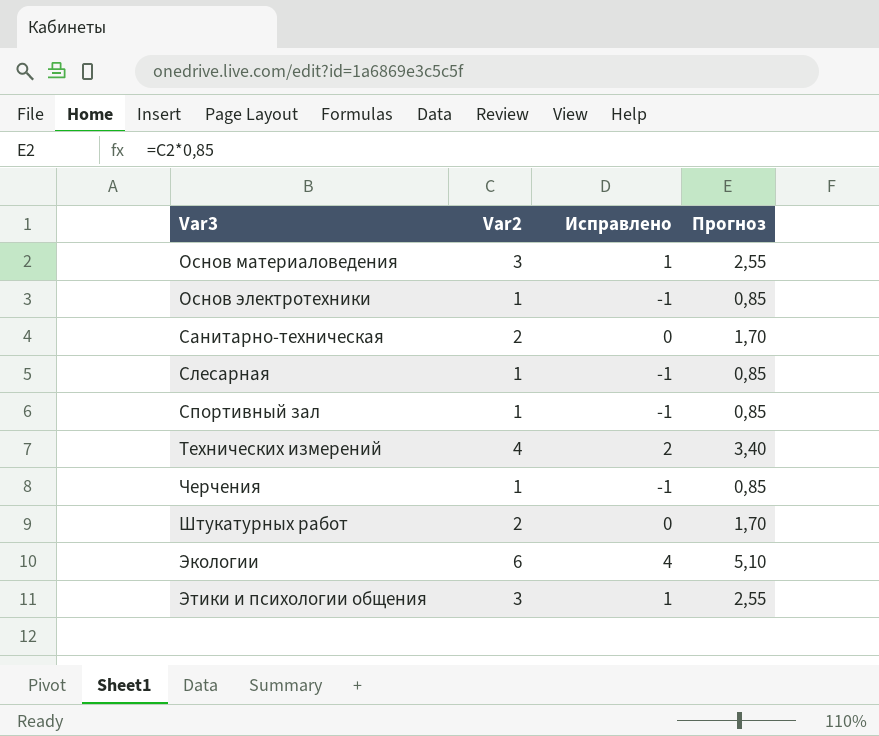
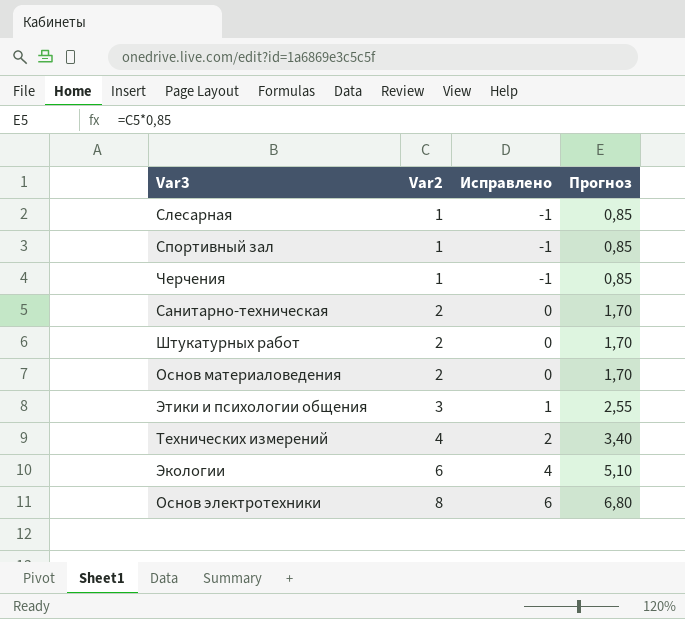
row order: Var3 ascending -> Var2 ascending
Основ материаловедения | Var2: 3 -> 2
Основ материаловедения | Исправлено: 1 -> 0
Основ материаловедения | Прогноз: 2,55 -> 1,70
Основ электротехники | Var2: 1 -> 8
Основ электротехники | Исправлено: -1 -> 6
Основ электротехники | Прогноз: 0,85 -> 6,80

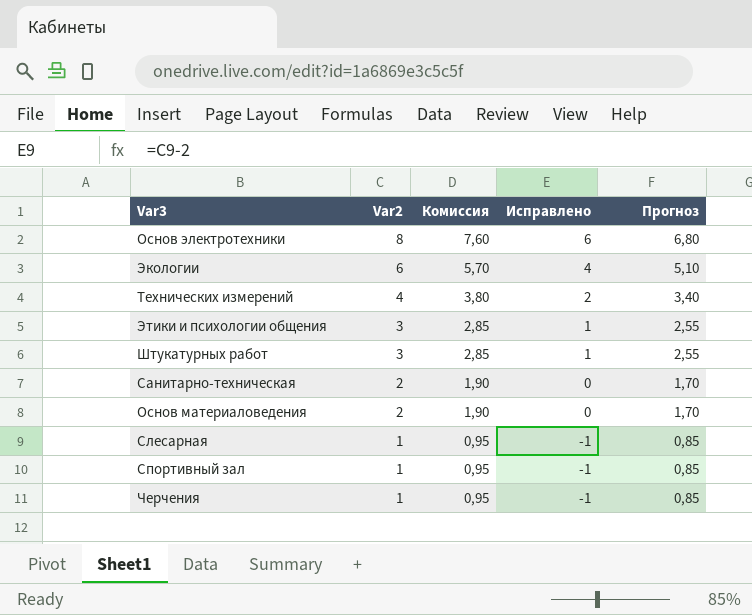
row order: Var2 ascending -> Var2 descending
column Комиссия | formula: none -> [Var2] * 0,95
Штукатурных работ | Var2: 2 -> 3
Штукатурных работ | Исправлено: 0 -> 1
Штукатурных работ | Прогноз: 1,70 -> 2,55

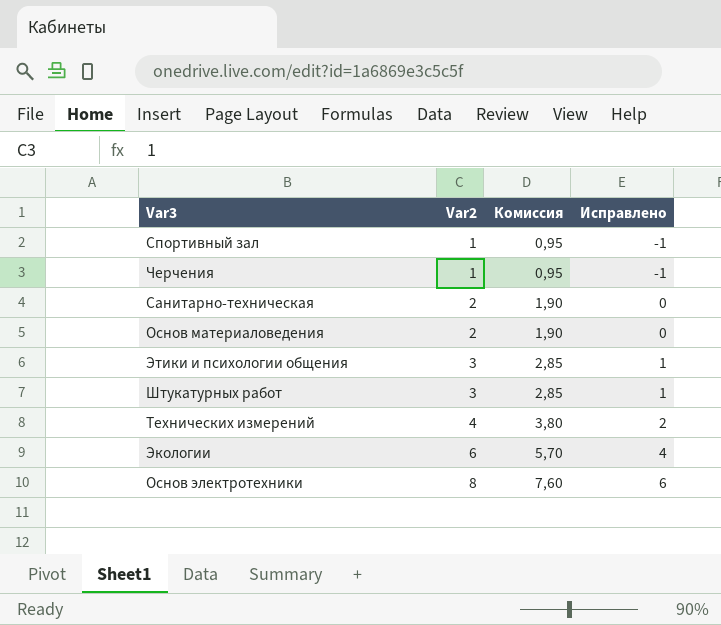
row order: Var2 descending -> Var2 ascending
column Прогноз | formula: [Var2] * 0,85 -> none
row Слесарная: 1 | 0,95 | -1 | 0,85 -> none

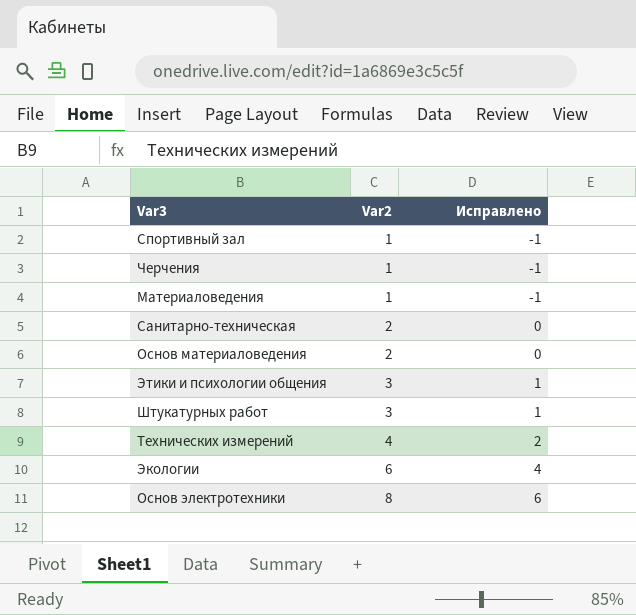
column Комиссия | formula: [Var2] * 0,95 -> none
row Материаловедения: none -> 1 | -1

